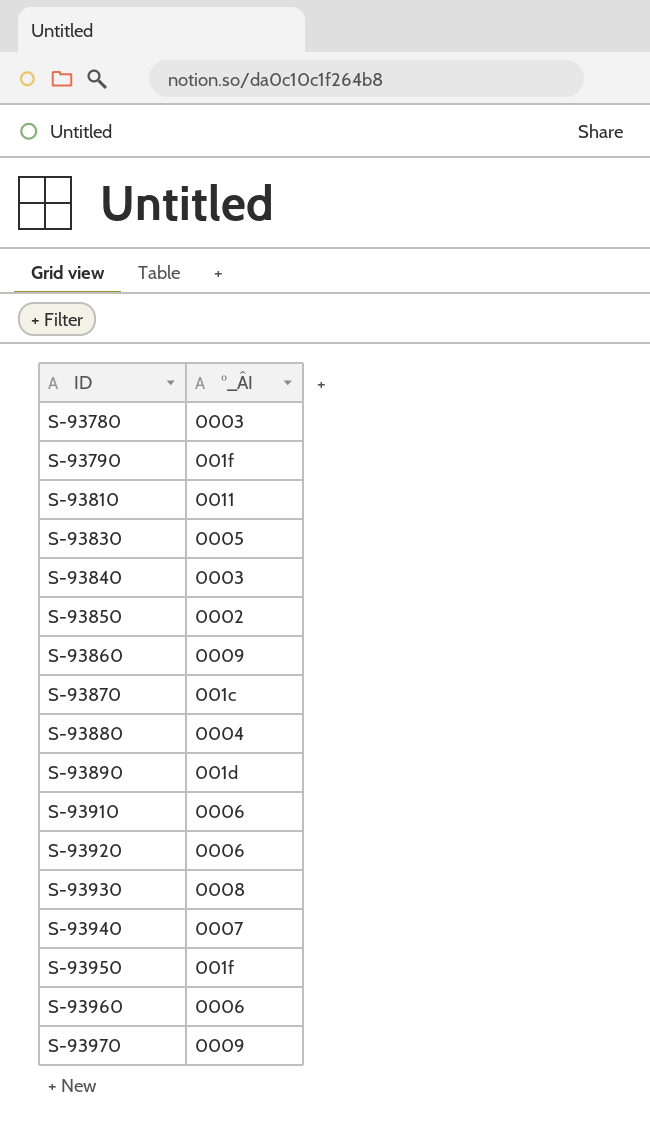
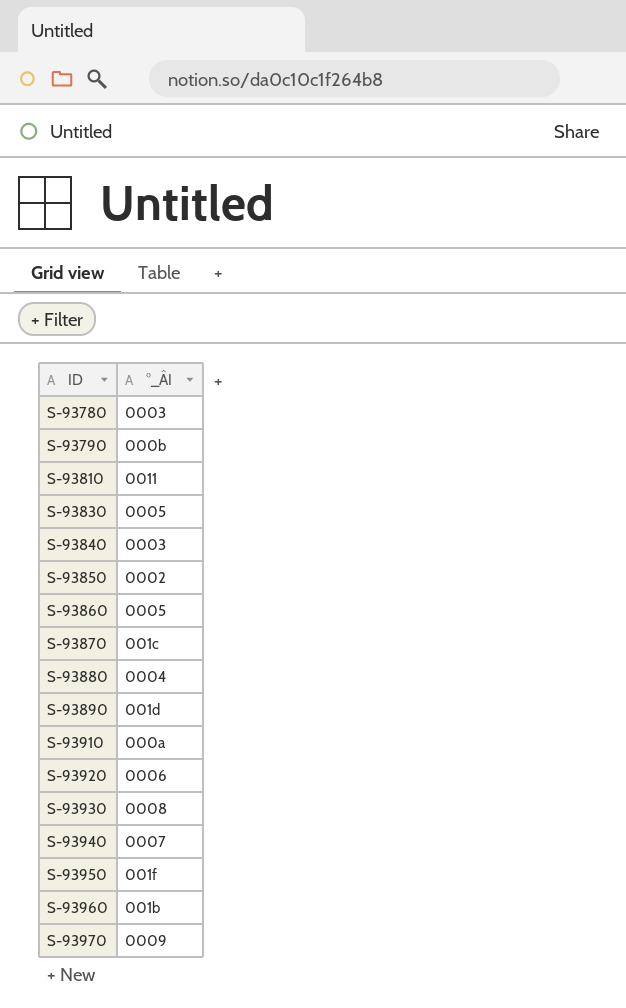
S-93790 | °_ÂI: 001f -> 000b
S-93860 | °_ÂI: 0009 -> 0005
S-93910 | °_ÂI: 0006 -> 000a
S-93960 | °_ÂI: 0006 -> 001b

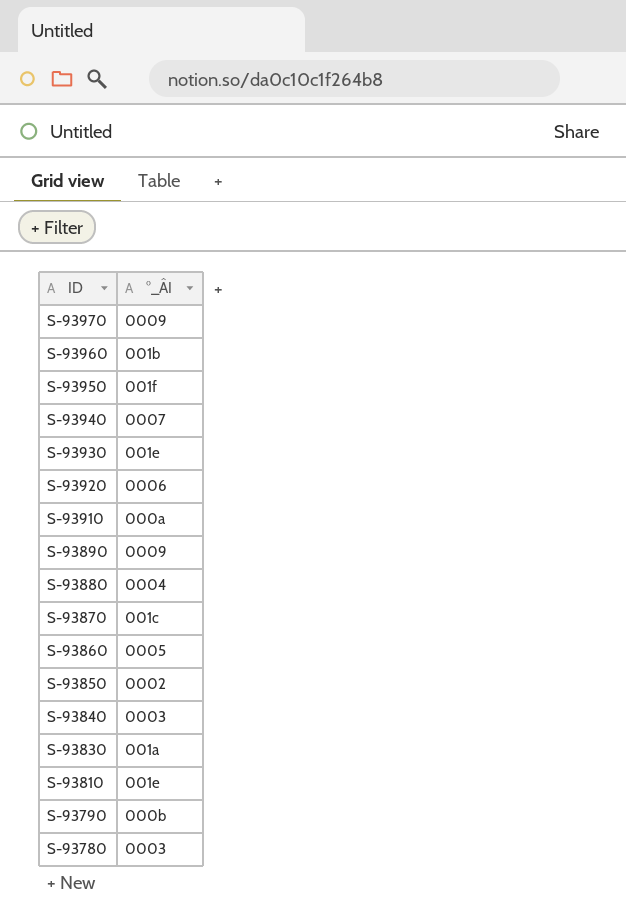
row order: ID ascending -> ID descending
S-93930 | °_ÂI: 0008 -> 001e
S-93890 | °_ÂI: 001d -> 0009
S-93830 | °_ÂI: 0005 -> 001a
S-93810 | °_ÂI: 0011 -> 001e

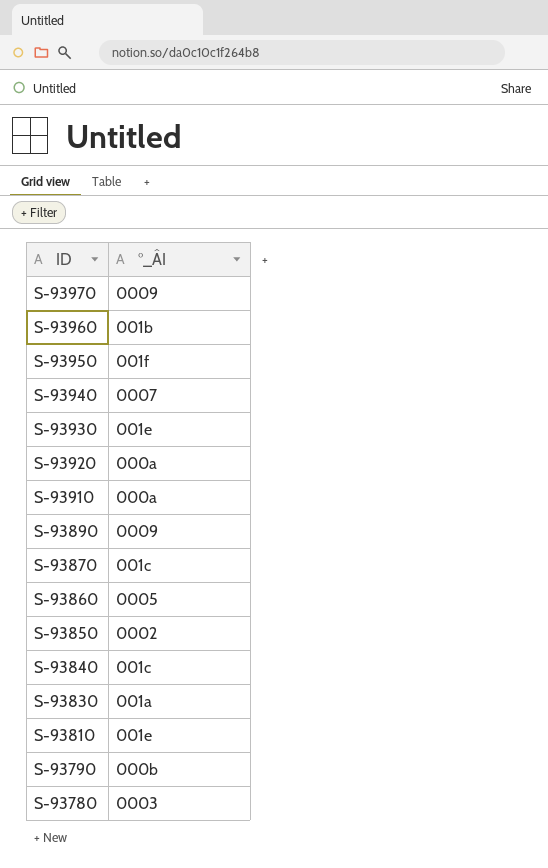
row S-93880: 0004 -> none
S-93920 | °_ÂI: 0006 -> 000a
S-93840 | °_ÂI: 0003 -> 001c

